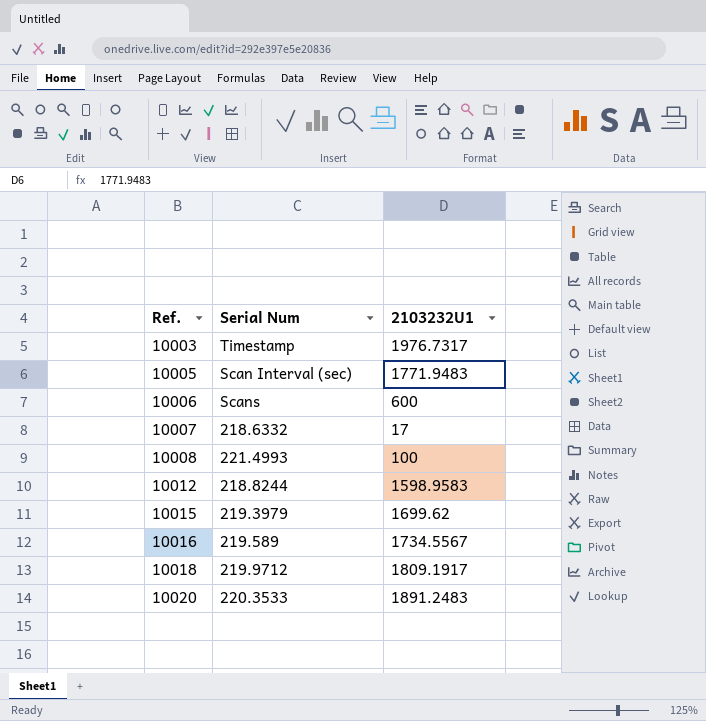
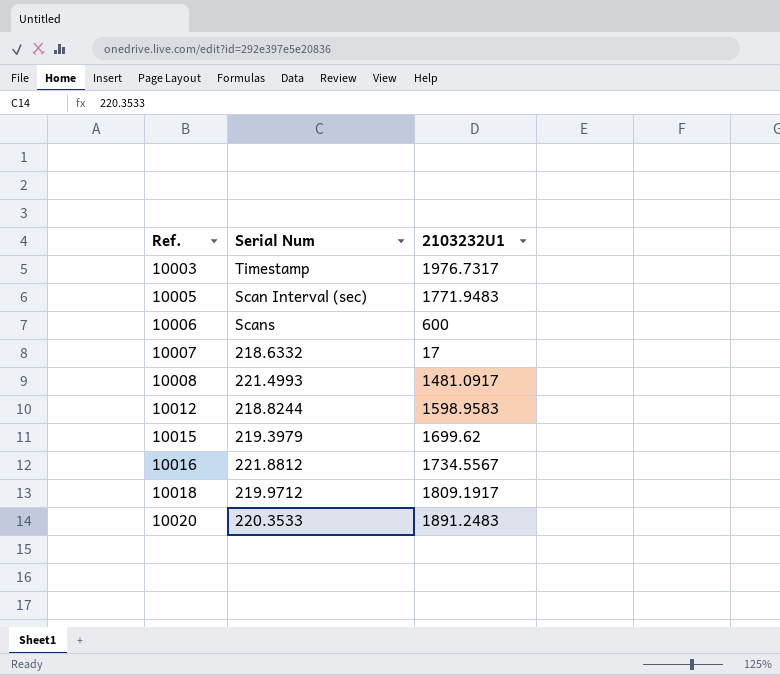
10008 | 2103232U1: 100 -> 1481.0917
10016 | Serial Num: 219.589 -> 221.8812

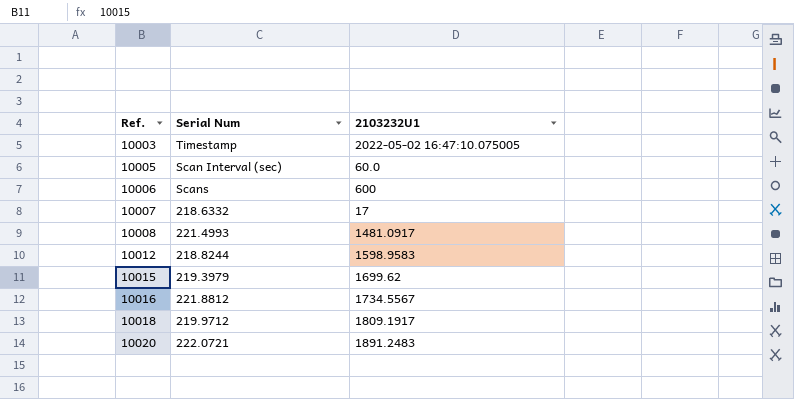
10003 | 2103232U1: 1976.7317 -> 2022-05-02 16:47:10.075005
10005 | 2103232U1: 1771.9483 -> 60.0
10020 | Serial Num: 220.3533 -> 222.0721

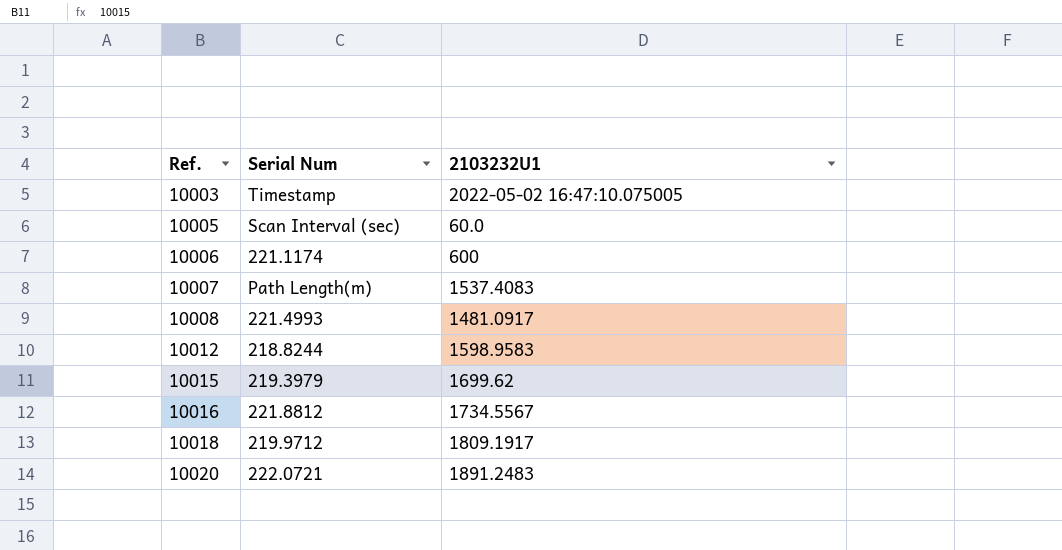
10006 | Serial Num: Scans -> 221.1174
10007 | Serial Num: 218.6332 -> Path Length(m)
10007 | 2103232U1: 17 -> 1537.4083

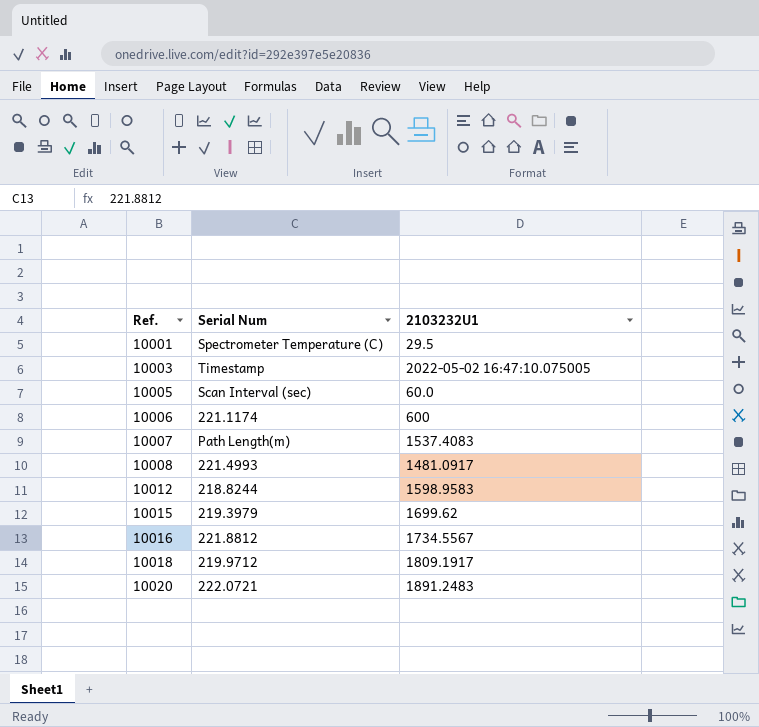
row 10001: none -> Spectrometer Temperature (C) | 29.5

